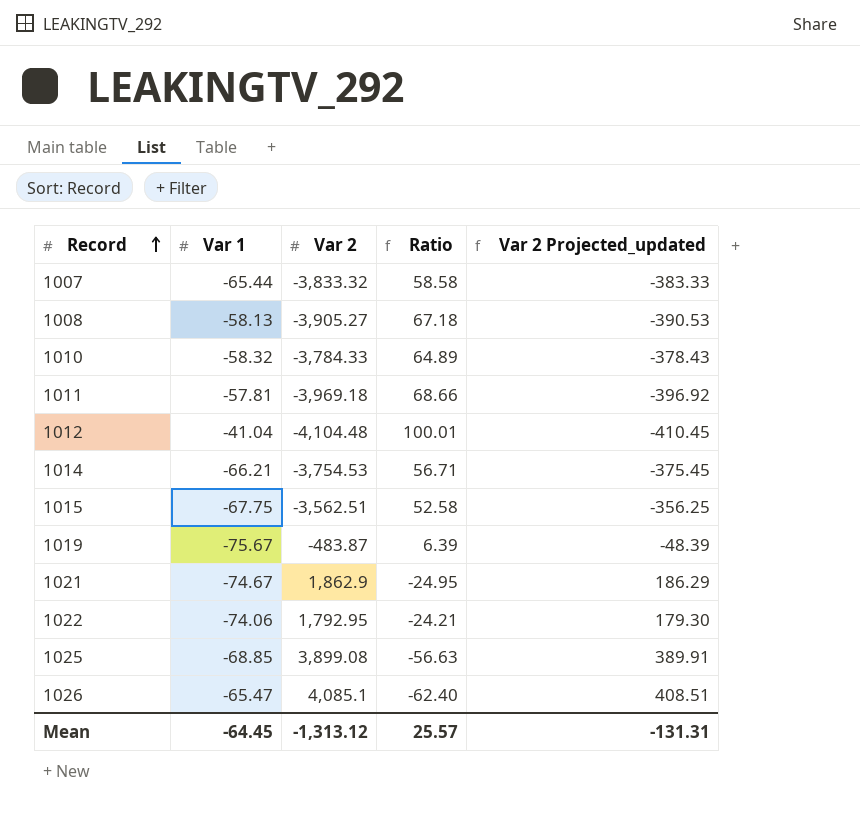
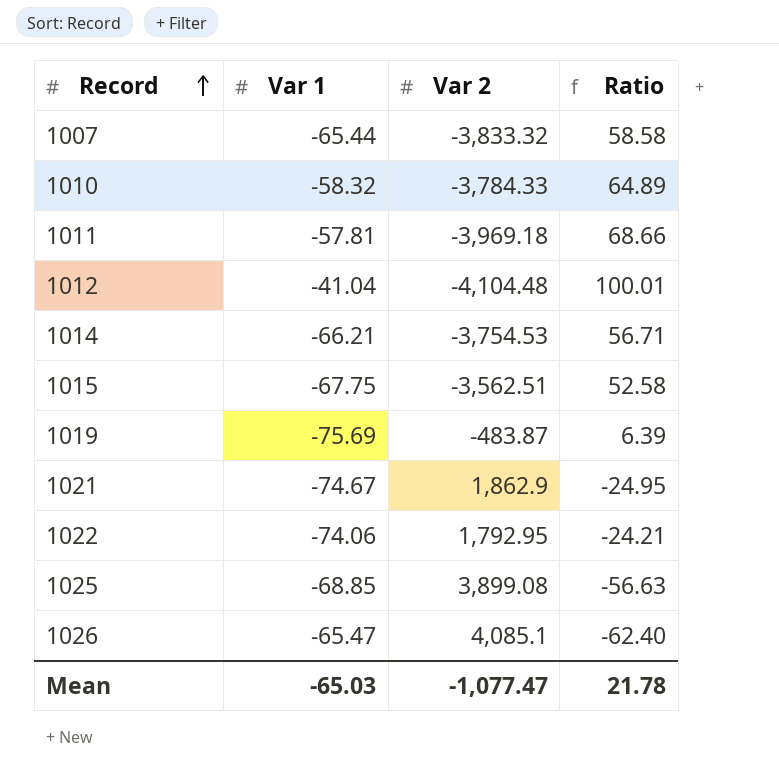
column Var 2 Projected_updated | formula: [Var 2] * 0.1 -> none
row 1008: -58.13 | -3,905.27 | 67.18 | -390.53 -> none
1019 | Var 1: -75.67 -> -75.69
Mean | Var 1: -64.45 -> -65.03
Mean | Var 2: -1,313.12 -> -1,077.47
Mean | Ratio: 25.57 -> 21.78

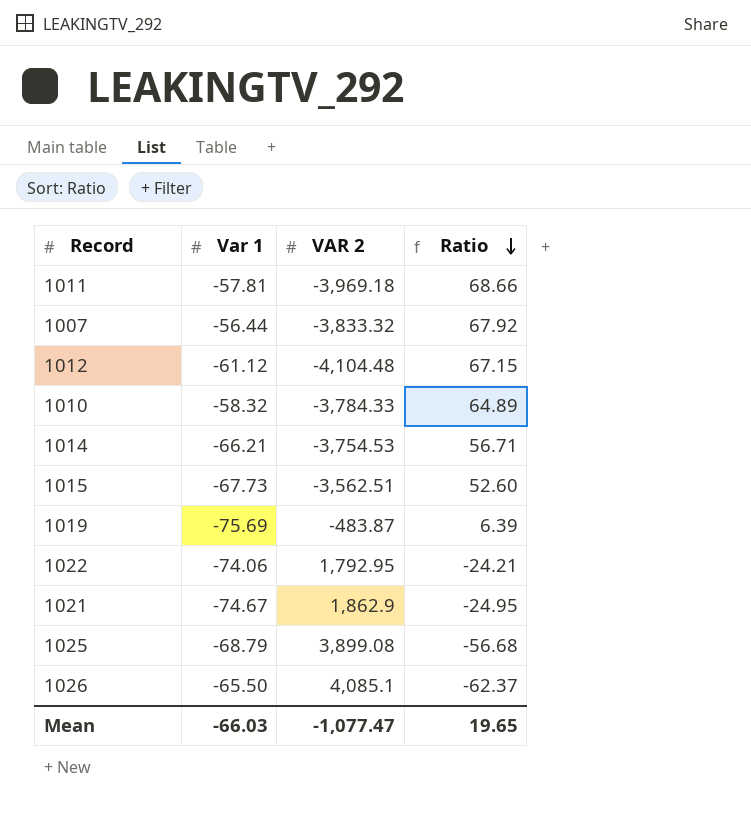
row order: Record ascending -> Ratio descending
column name: Var 2 -> VAR 2
1007 | Var 1: -65.44 -> -56.44
1007 | Ratio: 58.58 -> 67.92
1012 | Var 1: -41.04 -> -61.12
1012 | Ratio: 100.01 -> 67.15
1015 | Var 1: -67.75 -> -67.73
1015 | Ratio: 52.58 -> 52.60
1025 | Var 1: -68.85 -> -68.79
1025 | Ratio: -56.63 -> -56.68
1026 | Var 1: -65.47 -> -65.50
1026 | Ratio: -62.40 -> -62.37
Mean | Var 1: -65.03 -> -66.03
Mean | Ratio: 21.78 -> 19.65

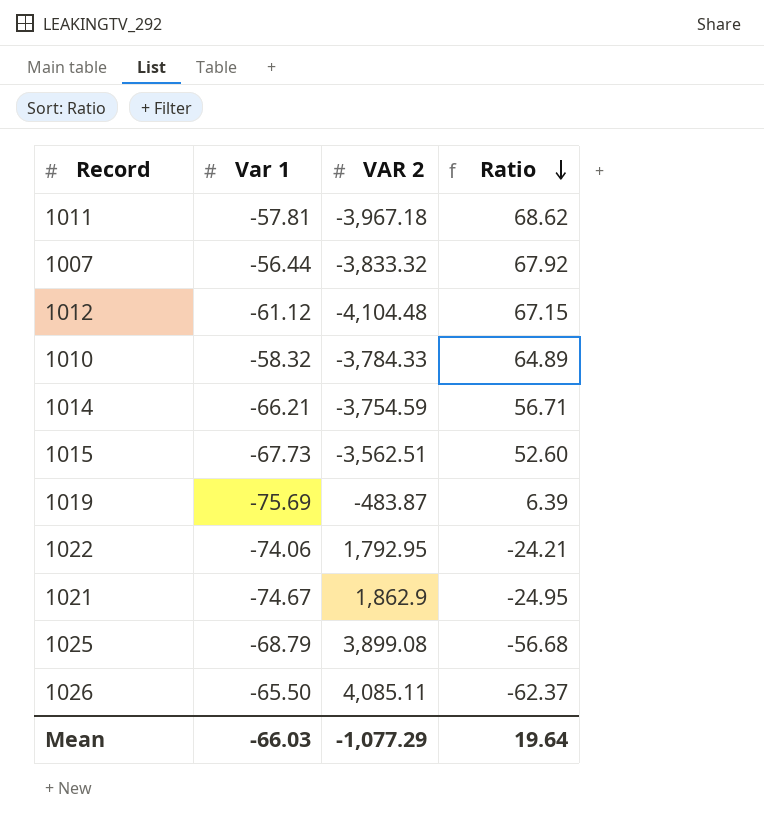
1011 | VAR 2: -3,969.18 -> -3,967.18
1011 | Ratio: 68.66 -> 68.62
1014 | VAR 2: -3,754.53 -> -3,754.59
1026 | VAR 2: 4,085.1 -> 4,085.11
Mean | VAR 2: -1,077.47 -> -1,077.29
Mean | Ratio: 19.65 -> 19.64

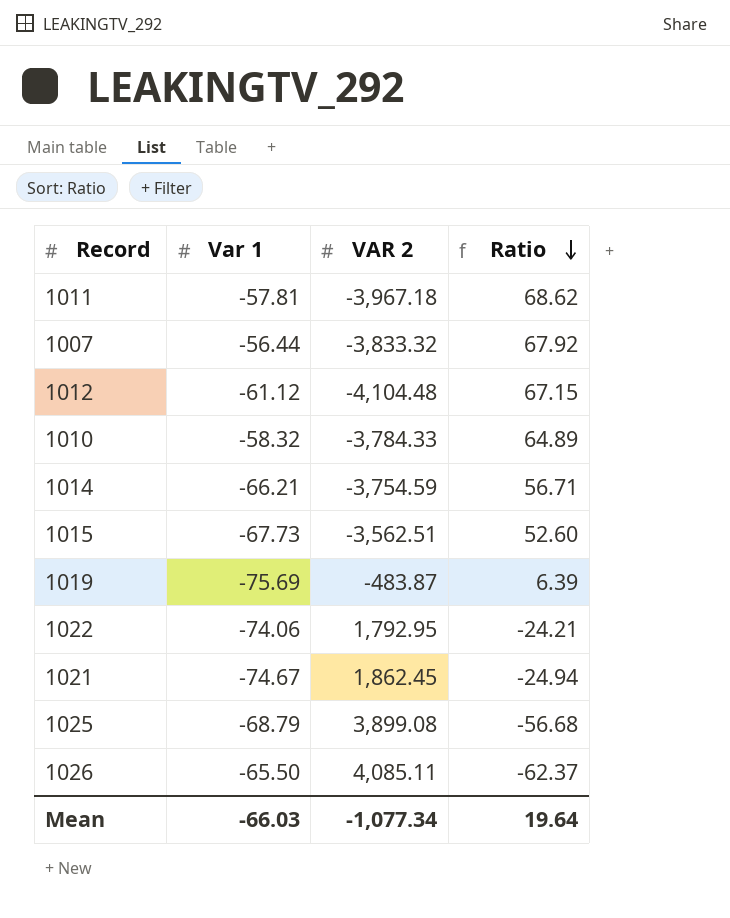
1021 | VAR 2: 1,862.9 -> 1,862.45
1021 | Ratio: -24.95 -> -24.94
Mean | VAR 2: -1,077.29 -> -1,077.34

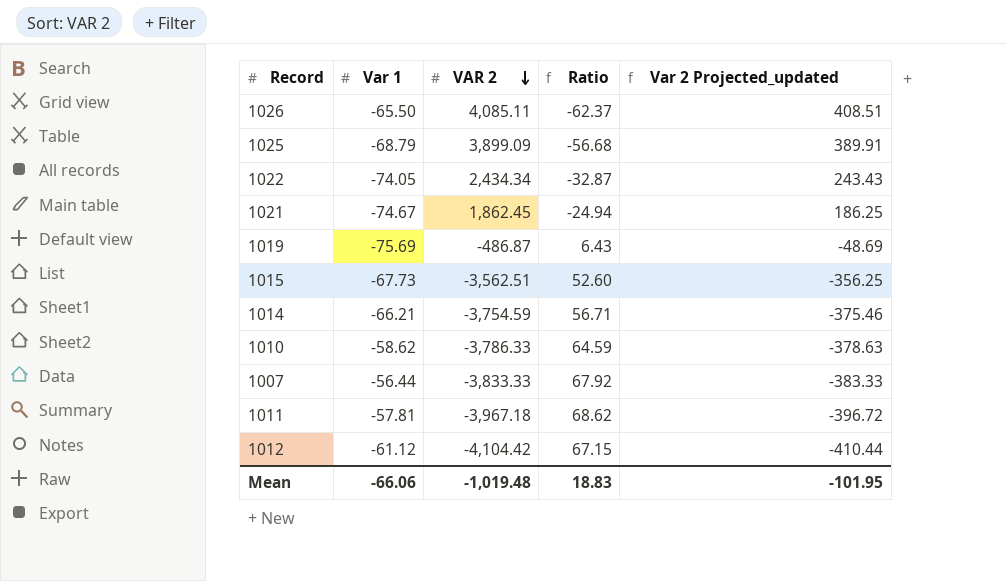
row order: Ratio descending -> VAR 2 descending
column Var 2 Projected_updated | formula: none -> [VAR 2] * 0.1
1025 | VAR 2: 3,899.08 -> 3,899.09
1022 | Var 1: -74.06 -> -74.05
1022 | VAR 2: 1,792.95 -> 2,434.34
1022 | Ratio: -24.21 -> -32.87
1019 | VAR 2: -483.87 -> -486.87
1019 | Ratio: 6.39 -> 6.43
1010 | Var 1: -58.32 -> -58.62
1010 | VAR 2: -3,784.33 -> -3,786.33
1010 | Ratio: 64.89 -> 64.59
1007 | VAR 2: -3,833.32 -> -3,833.33
1012 | VAR 2: -4,104.48 -> -4,104.42
Mean | Var 1: -66.03 -> -66.06
Mean | VAR 2: -1,077.34 -> -1,019.48
Mean | Ratio: 19.64 -> 18.83

